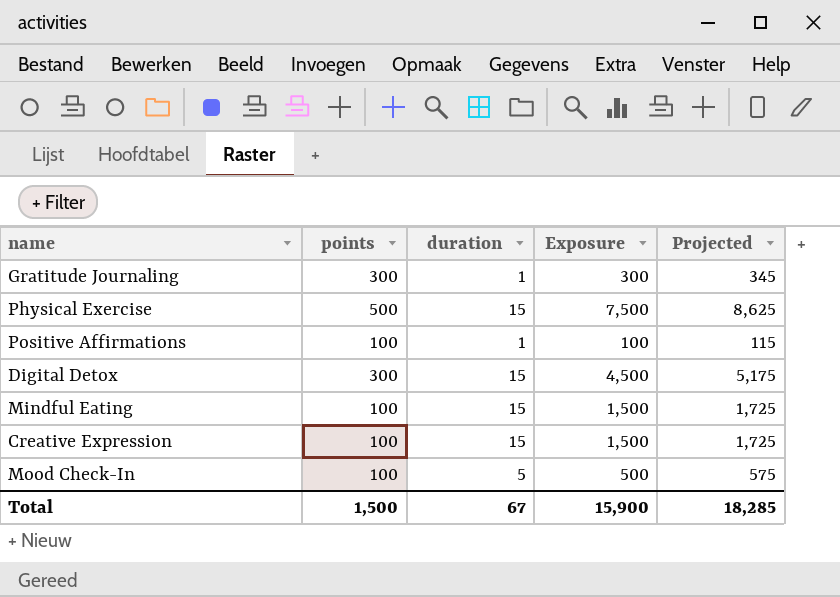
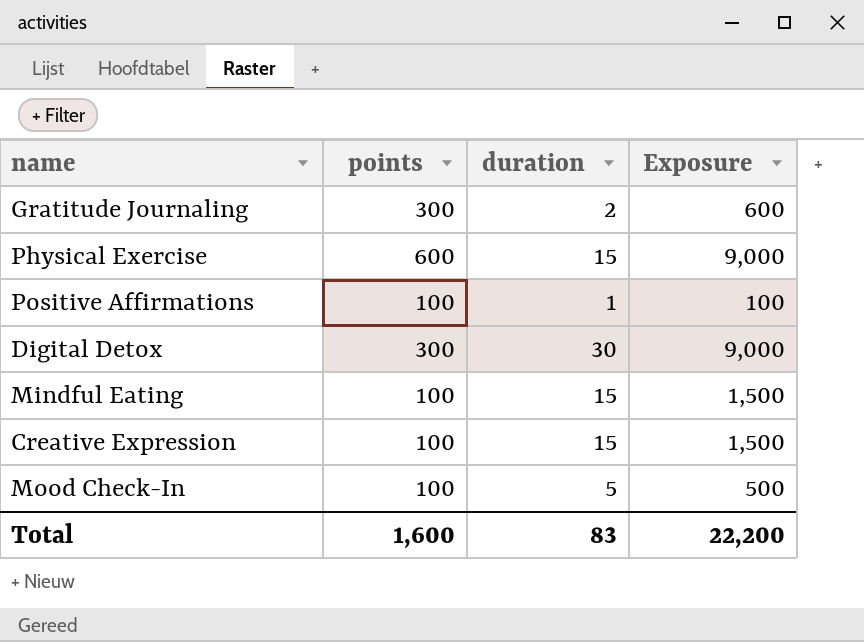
column Projected | formula: [Exposure] * 1.15 -> none
Gratitude Journaling | duration: 1 -> 2
Gratitude Journaling | Exposure: 300 -> 600
Physical Exercise | points: 500 -> 600
Physical Exercise | Exposure: 7,500 -> 9,000
Digital Detox | duration: 15 -> 30
Digital Detox | Exposure: 4,500 -> 9,000
Total | points: 1,500 -> 1,600
Total | duration: 67 -> 83
Total | Exposure: 15,900 -> 22,200

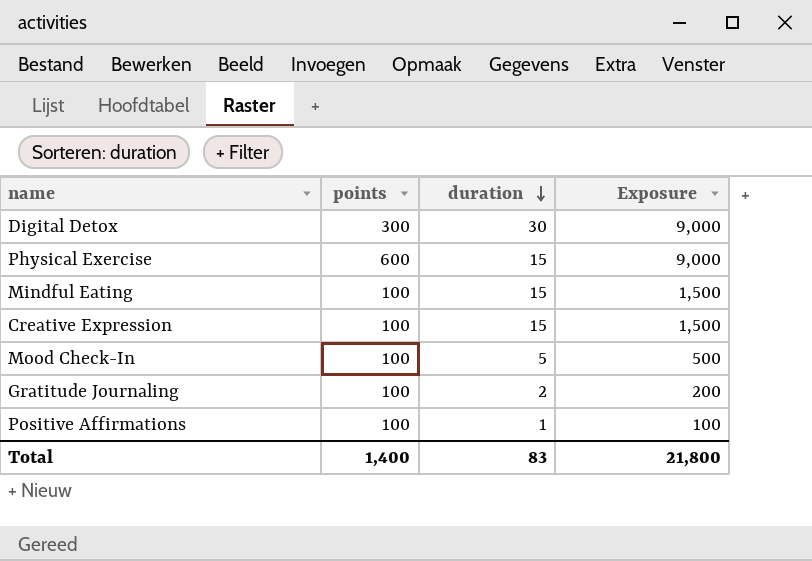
row order: none -> duration descending
Gratitude Journaling | points: 300 -> 100
Gratitude Journaling | Exposure: 600 -> 200
Total | points: 1,600 -> 1,400
Total | Exposure: 22,200 -> 21,800

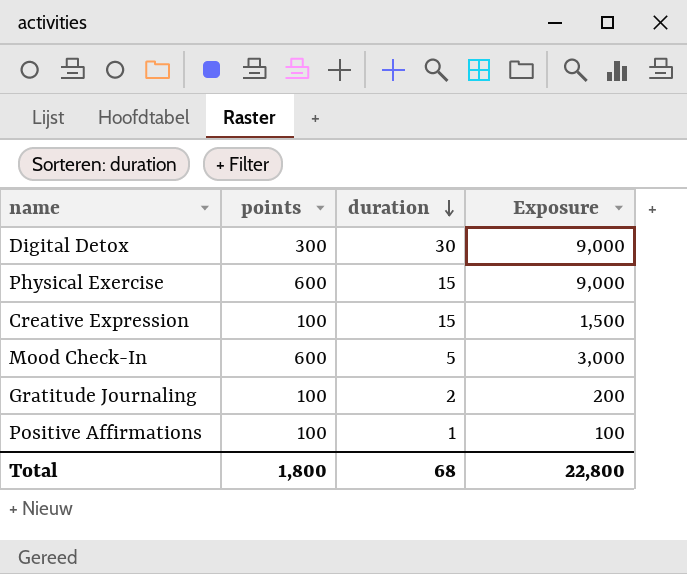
row Mindful Eating: 100 | 15 | 1,500 -> none
Mood Check-In | points: 100 -> 600
Mood Check-In | Exposure: 500 -> 3,000
Total | points: 1,400 -> 1,800
Total | duration: 83 -> 68
Total | Exposure: 21,800 -> 22,800

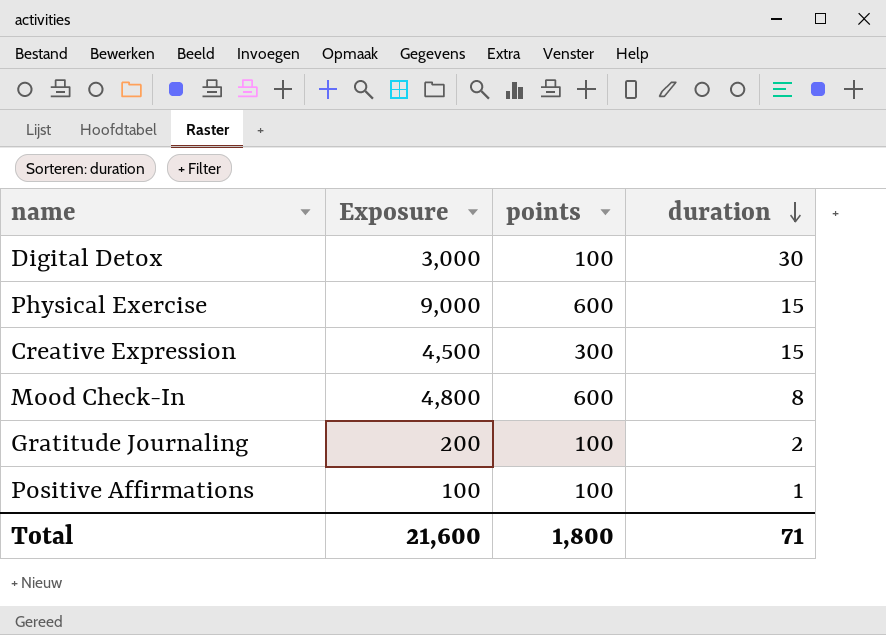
column Exposure | position: 4 -> 2
Digital Detox | Exposure: 9,000 -> 3,000
Digital Detox | points: 300 -> 100
Creative Expression | Exposure: 1,500 -> 4,500
Creative Expression | points: 100 -> 300
Mood Check-In | Exposure: 3,000 -> 4,800
Mood Check-In | duration: 5 -> 8
Total | Exposure: 22,800 -> 21,600
Total | duration: 68 -> 71

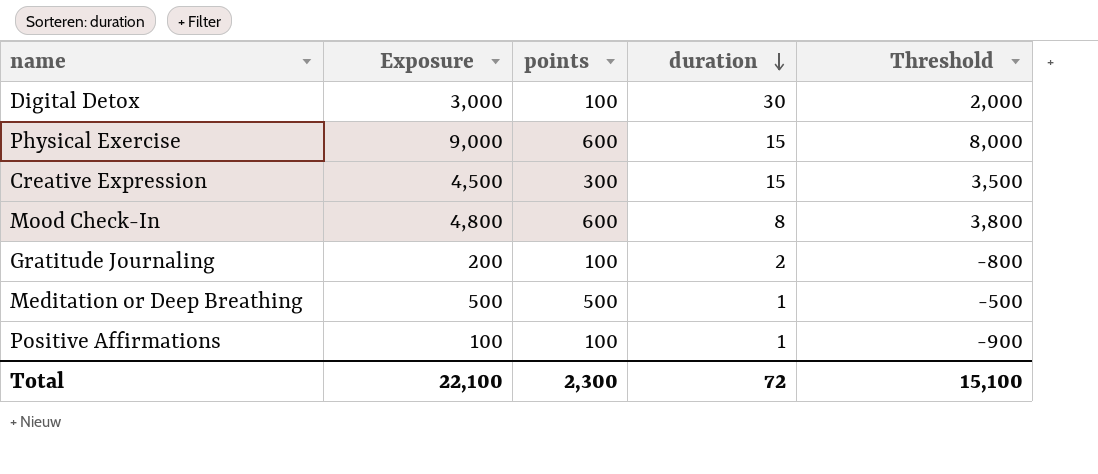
column Threshold | formula: none -> [Exposure] - 1000
row Meditation or Deep Breathing: none -> 500 | 500 | 1 | -500
Total | Exposure: 21,600 -> 22,100
Total | points: 1,800 -> 2,300
Total | duration: 71 -> 72

